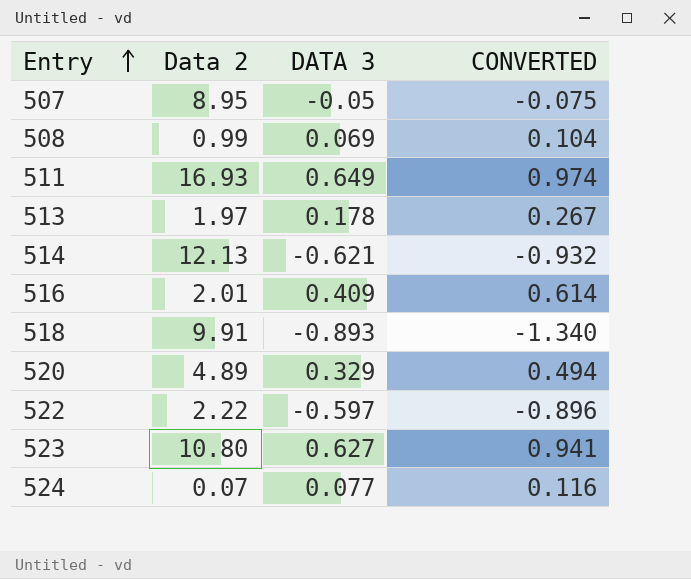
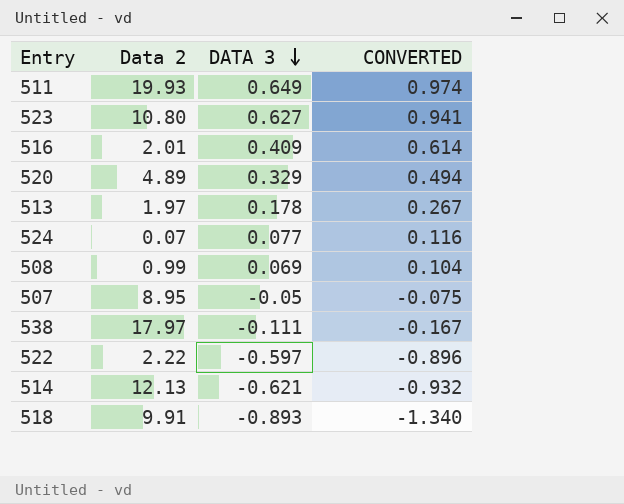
row order: Entry ascending -> DATA 3 descending
511 | Data 2: 16.93 -> 19.93
row 538: none -> 17.97 | -0.111 | -0.167

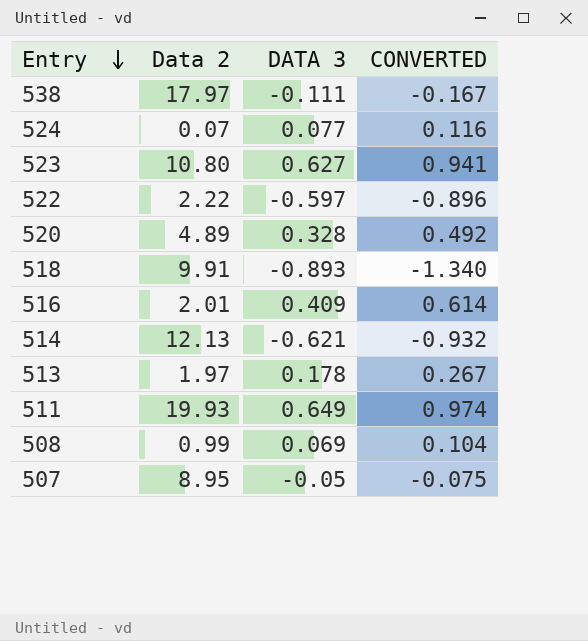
row order: DATA 3 descending -> Entry descending
520 | DATA 3: 0.329 -> 0.328
520 | CONVERTED: 0.494 -> 0.492

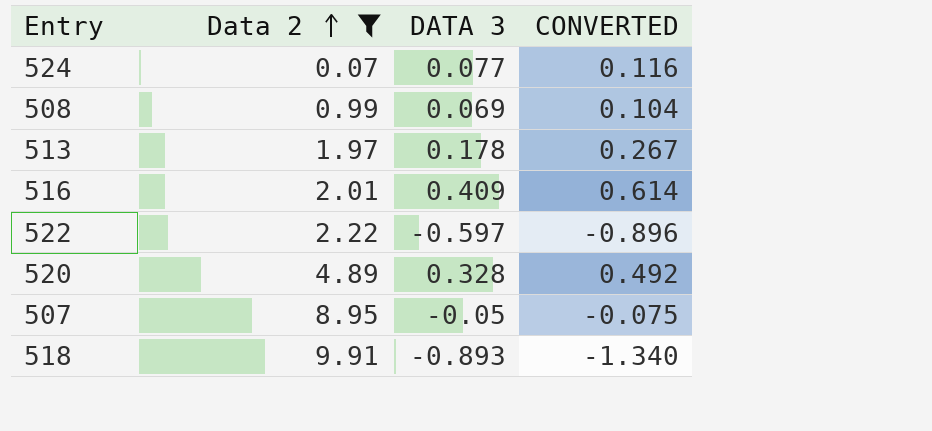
filter: none -> Data 2 <= 9.91
row order: Entry descending -> Data 2 ascending

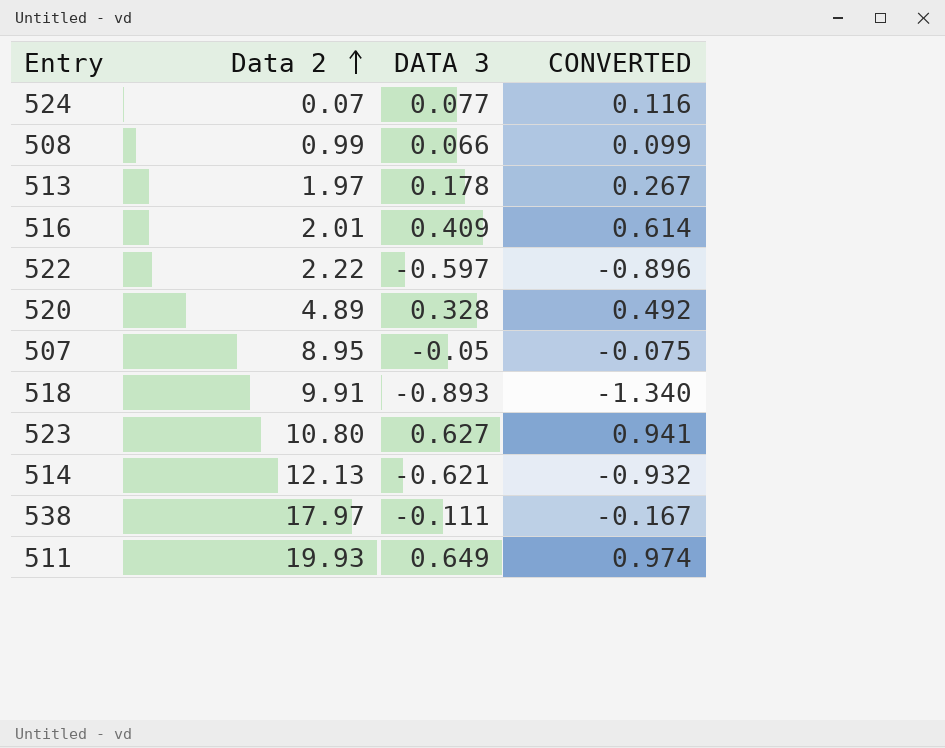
filter: Data 2 <= 9.91 -> none
508 | DATA 3: 0.069 -> 0.066
508 | CONVERTED: 0.104 -> 0.099

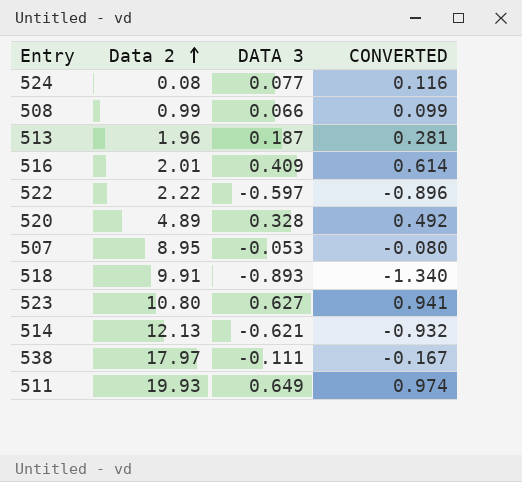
524 | Data 2: 0.07 -> 0.08
513 | Data 2: 1.97 -> 1.96
513 | DATA 3: 0.178 -> 0.187
513 | CONVERTED: 0.267 -> 0.281
507 | DATA 3: -0.05 -> -0.053
507 | CONVERTED: -0.075 -> -0.080

